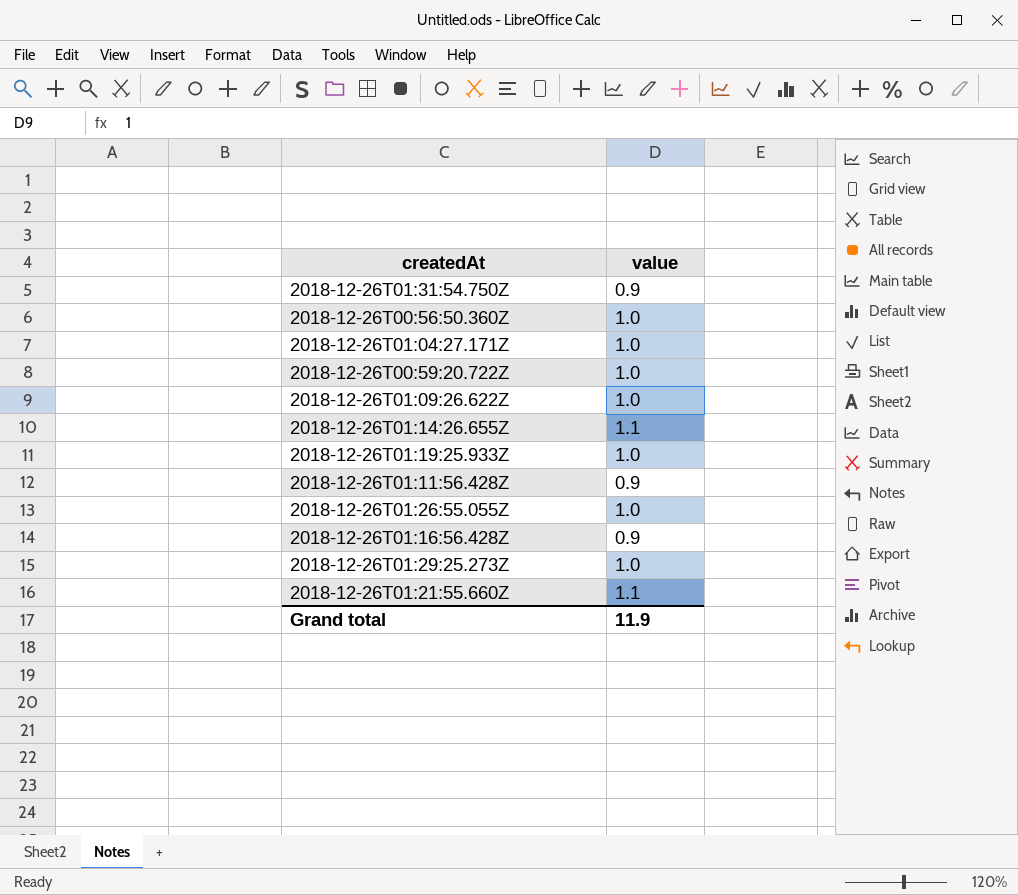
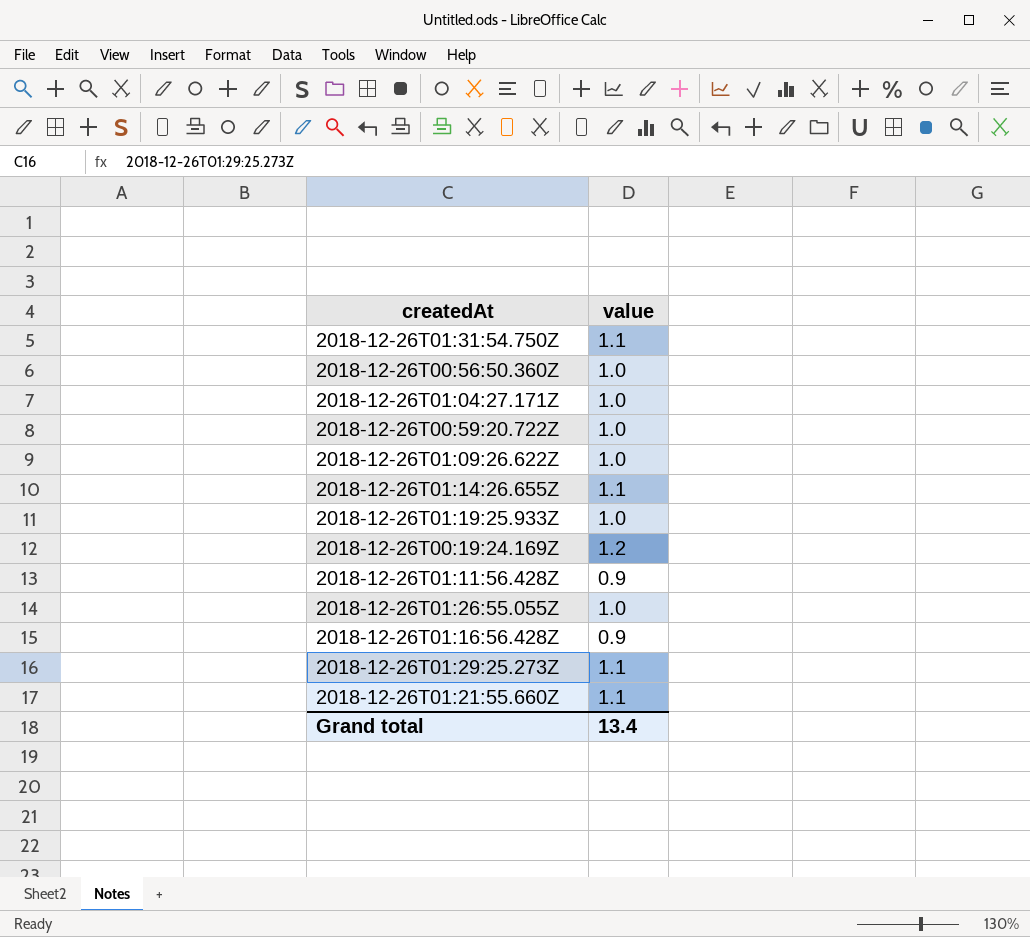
2018-12-26T01:31:54.750Z | value: 0.9 -> 1.1
row 2018-12-26T00:19:24.169Z: none -> 1.2
2018-12-26T01:29:25.273Z | value: 1.0 -> 1.1
Grand total | value: 11.9 -> 13.4

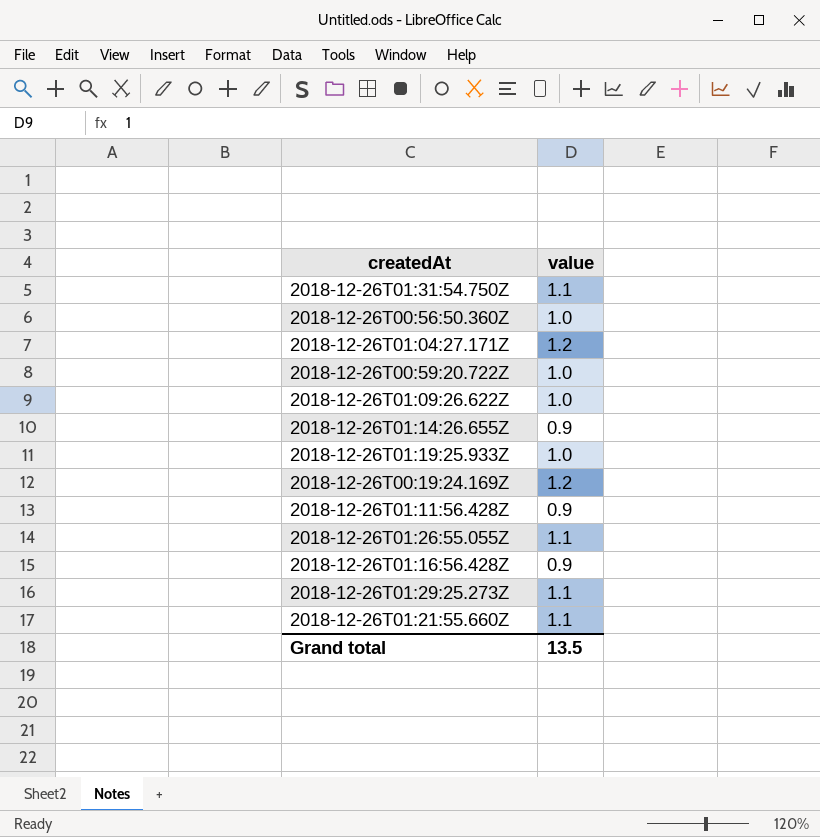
2018-12-26T01:04:27.171Z | value: 1.0 -> 1.2
2018-12-26T01:14:26.655Z | value: 1.1 -> 0.9
2018-12-26T01:26:55.055Z | value: 1.0 -> 1.1
Grand total | value: 13.4 -> 13.5

